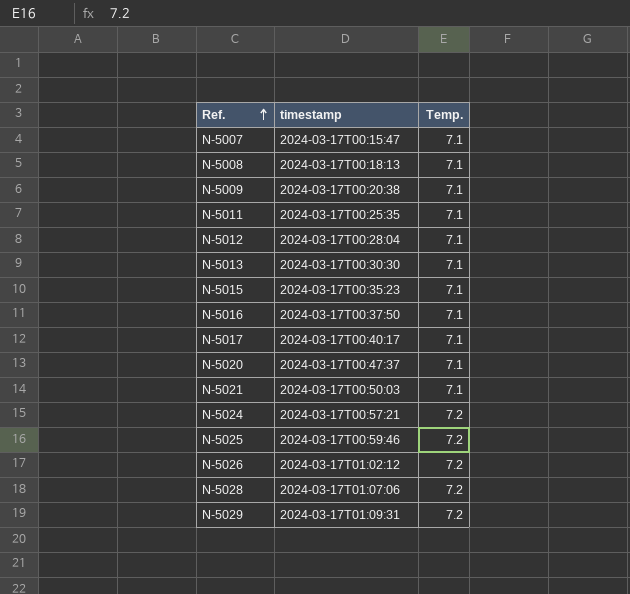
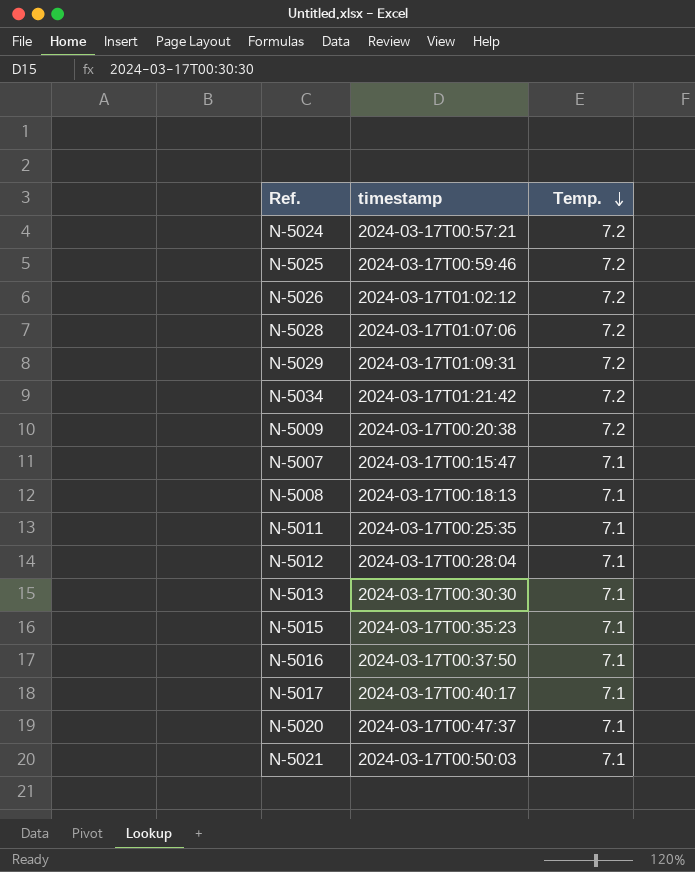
row order: Ref. ascending -> Temp. descending
row N-5034: none -> 2024-03-17T01:21:42 | 7.2
N-5009 | Temp.: 7.1 -> 7.2

